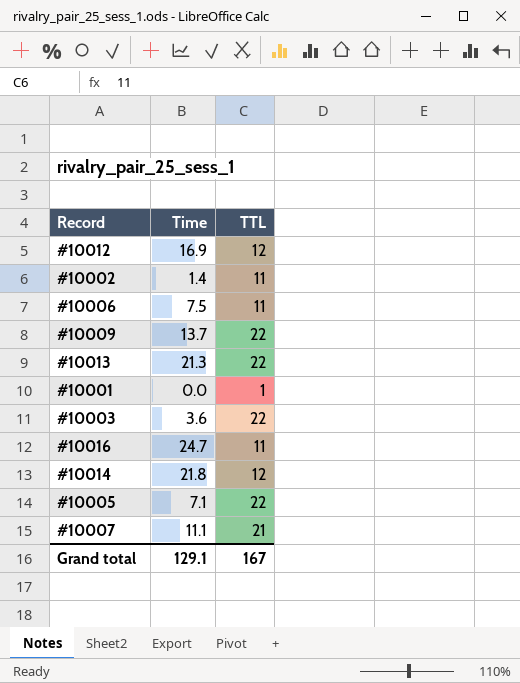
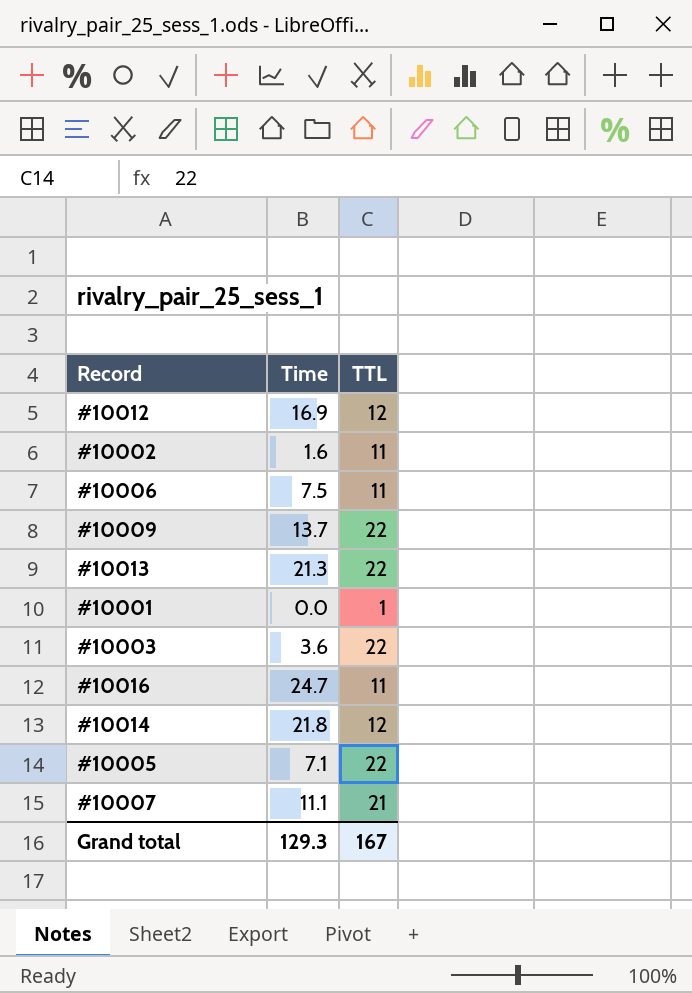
#10002 | Time: 1.4 -> 1.6
Grand total | Time: 129.1 -> 129.3

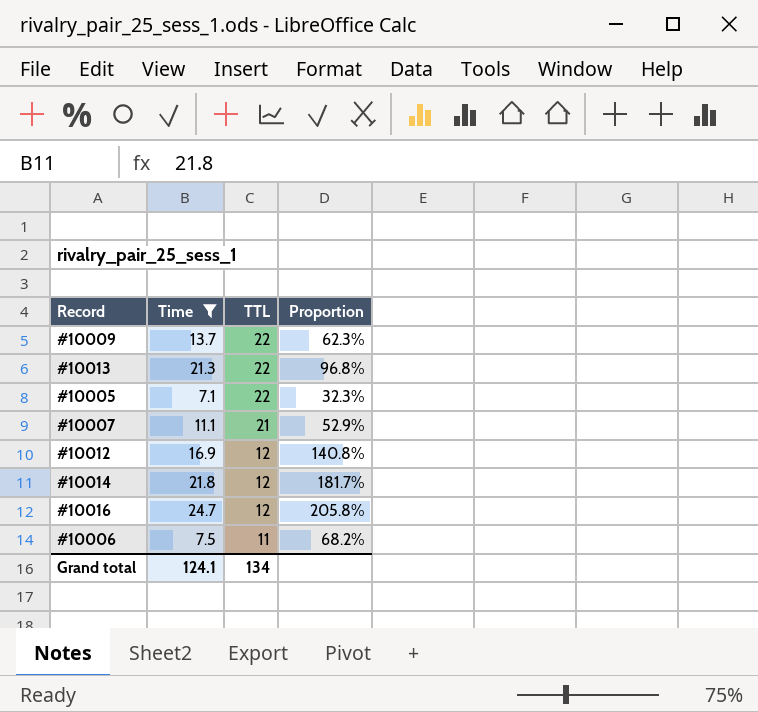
filter: none -> Time >= 7.1
row order: none -> TTL descending
column Proportion | formula: none -> [Time] / [TTL]
#10016 | TTL: 11 -> 12
Grand total | Time: 129.3 -> 124.1
Grand total | TTL: 167 -> 134

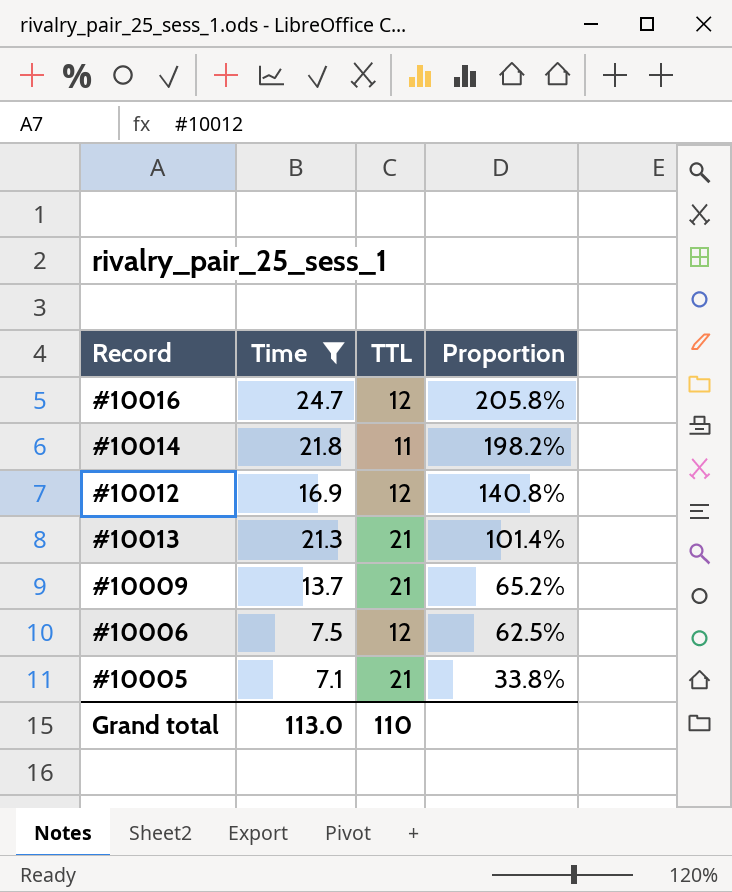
row order: TTL descending -> Proportion descending
row #10007: 11.1 | 21 | 52.9% -> none
#10014 | TTL: 12 -> 11
#10014 | Proportion: 181.7% -> 198.2%
#10013 | TTL: 22 -> 21
#10013 | Proportion: 96.8% -> 101.4%
#10009 | TTL: 22 -> 21
#10009 | Proportion: 62.3% -> 65.2%
#10006 | TTL: 11 -> 12
#10006 | Proportion: 68.2% -> 62.5%
#10005 | TTL: 22 -> 21
#10005 | Proportion: 32.3% -> 33.8%
Grand total | Time: 124.1 -> 113.0
Grand total | TTL: 134 -> 110

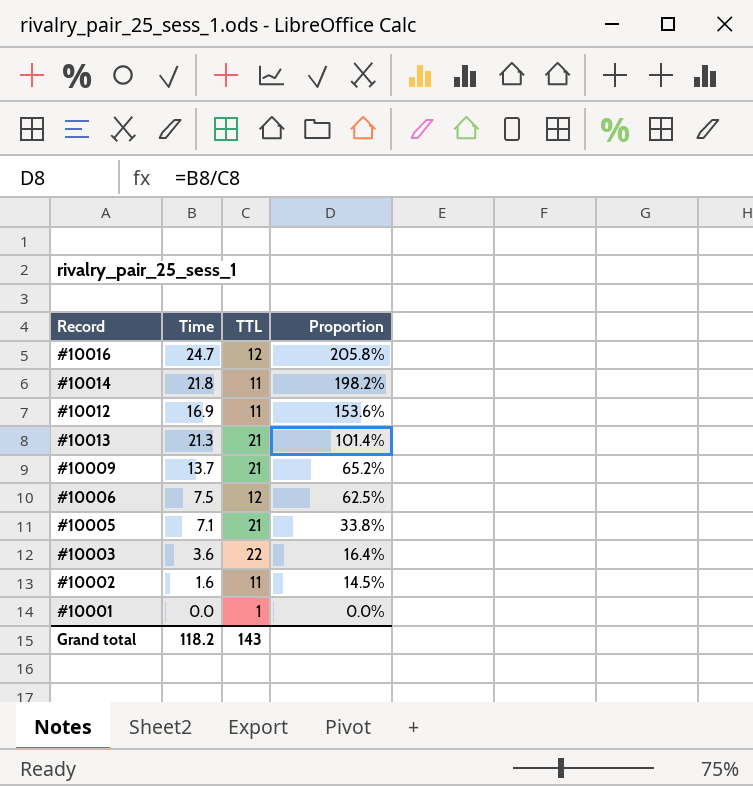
filter: Time >= 7.1 -> none
#10012 | TTL: 12 -> 11
#10012 | Proportion: 140.8% -> 153.6%
Grand total | Time: 113.0 -> 118.2
Grand total | TTL: 110 -> 143

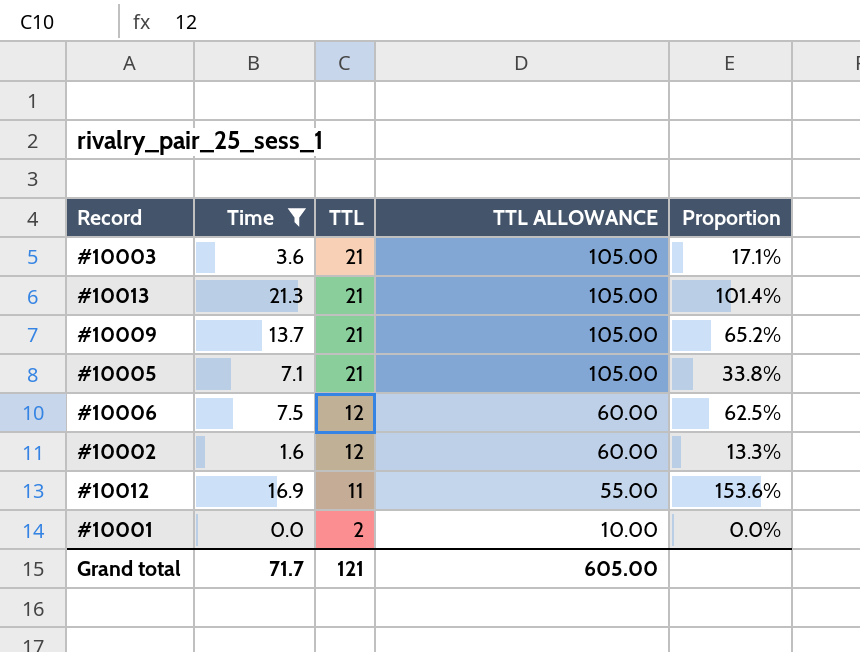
filter: none -> Time <= 21.3
row order: Proportion descending -> TTL descending
column TTL ALLOWANCE | formula: none -> [TTL] * 5
#10003 | TTL: 22 -> 21
#10003 | Proportion: 16.4% -> 17.1%
#10002 | TTL: 11 -> 12
#10002 | Proportion: 14.5% -> 13.3%
#10001 | TTL: 1 -> 2
Grand total | Time: 118.2 -> 71.7
Grand total | TTL: 143 -> 121

